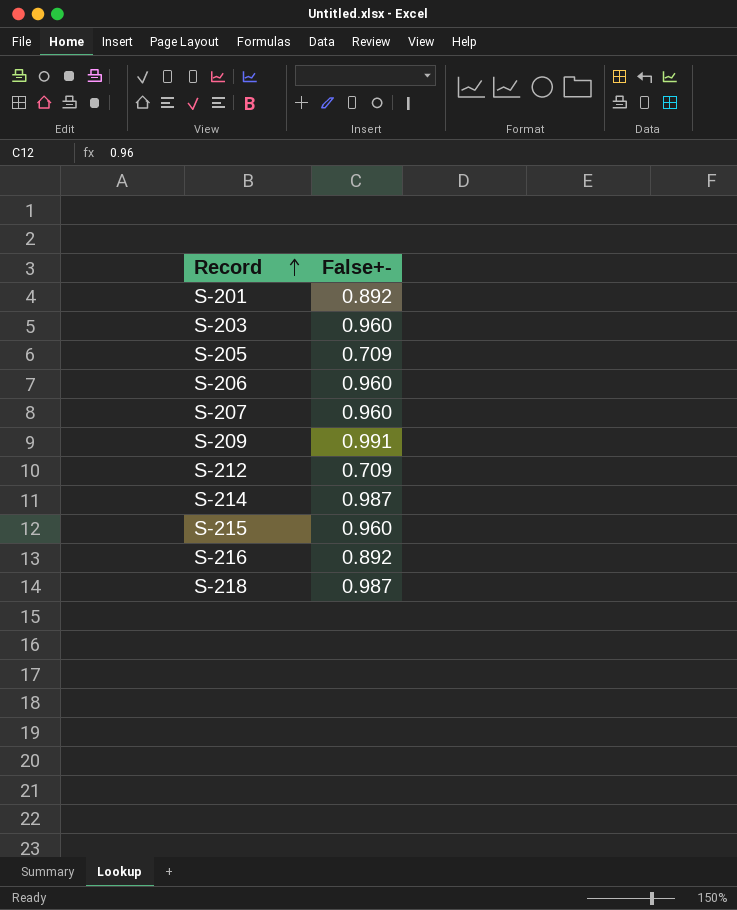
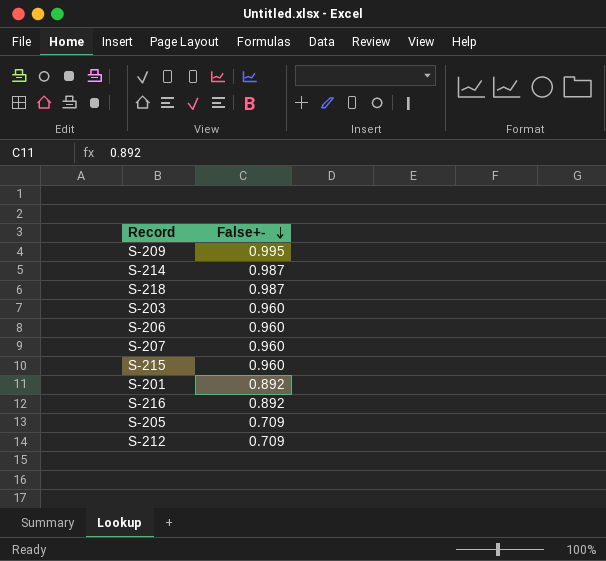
row order: Record ascending -> False+- descending
S-209 | False+-: 0.991 -> 0.995

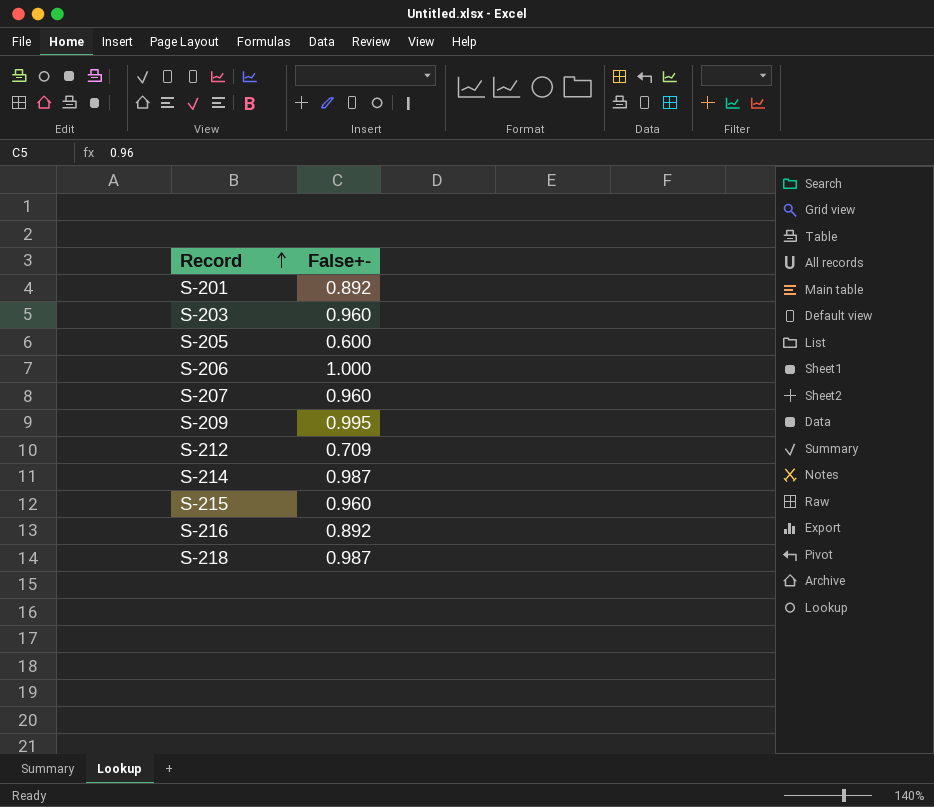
row order: False+- descending -> Record ascending
S-205 | False+-: 0.709 -> 0.600
S-206 | False+-: 0.960 -> 1.000

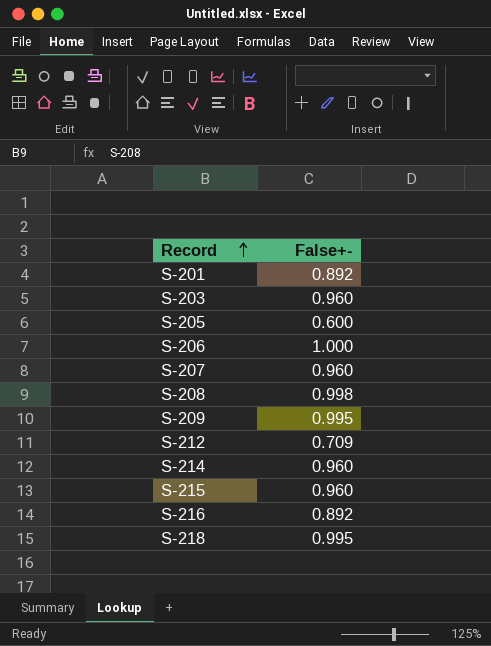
row S-208: none -> 0.998
S-214 | False+-: 0.987 -> 0.960
S-218 | False+-: 0.987 -> 0.995

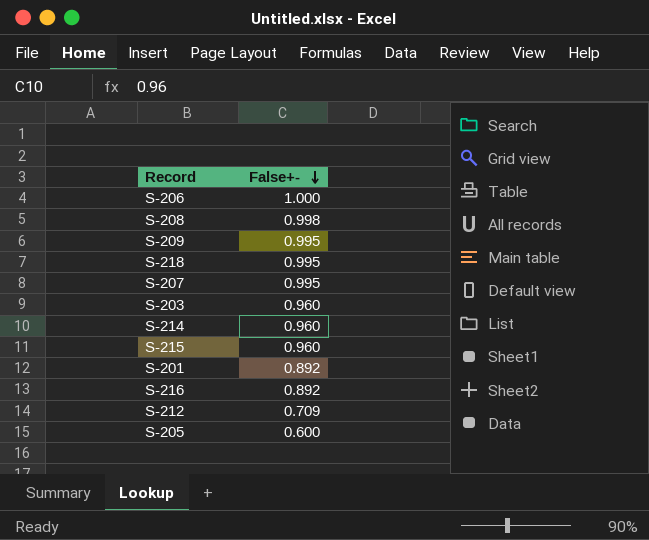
row order: Record ascending -> False+- descending
S-207 | False+-: 0.960 -> 0.995

